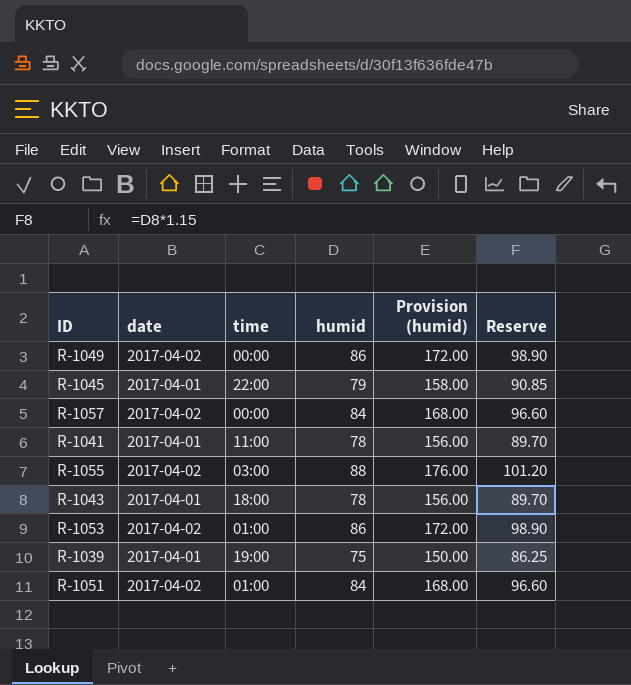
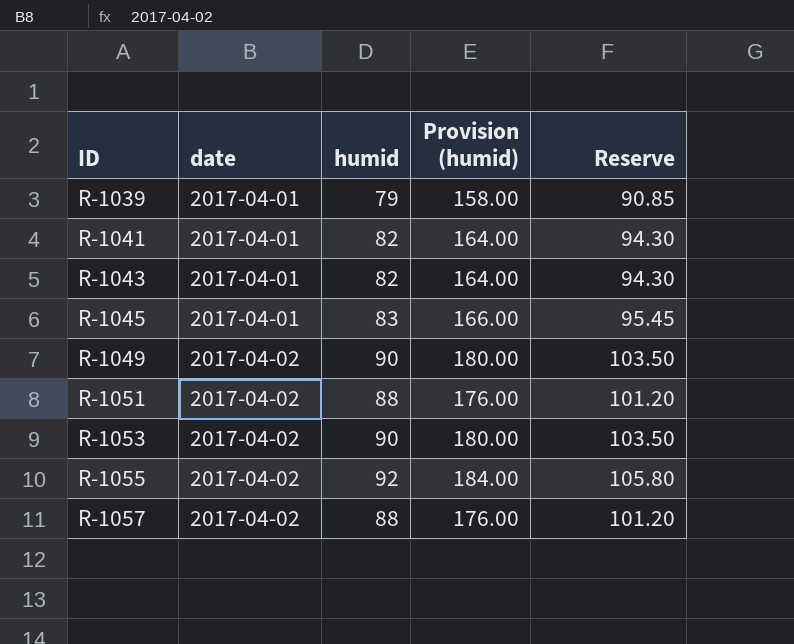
row order: none -> ID ascending
column time | position: 3 -> none
R-1039 | humid: 75 -> 79
R-1039 | Provision (humid): 150.00 -> 158.00
R-1039 | Reserve: 86.25 -> 90.85
R-1041 | humid: 78 -> 82
R-1041 | Provision (humid): 156.00 -> 164.00
R-1041 | Reserve: 89.70 -> 94.30
R-1043 | humid: 78 -> 82
R-1043 | Provision (humid): 156.00 -> 164.00
R-1043 | Reserve: 89.70 -> 94.30
R-1045 | humid: 79 -> 83
R-1045 | Provision (humid): 158.00 -> 166.00
R-1045 | Reserve: 90.85 -> 95.45
R-1049 | humid: 86 -> 90
R-1049 | Provision (humid): 172.00 -> 180.00
R-1049 | Reserve: 98.90 -> 103.50
R-1051 | humid: 84 -> 88
R-1051 | Provision (humid): 168.00 -> 176.00
R-1051 | Reserve: 96.60 -> 101.20
R-1053 | humid: 86 -> 90
R-1053 | Provision (humid): 172.00 -> 180.00
R-1053 | Reserve: 98.90 -> 103.50
R-1055 | humid: 88 -> 92
R-1055 | Provision (humid): 176.00 -> 184.00
R-1055 | Reserve: 101.20 -> 105.80
R-1057 | humid: 84 -> 88
R-1057 | Provision (humid): 168.00 -> 176.00
R-1057 | Reserve: 96.60 -> 101.20

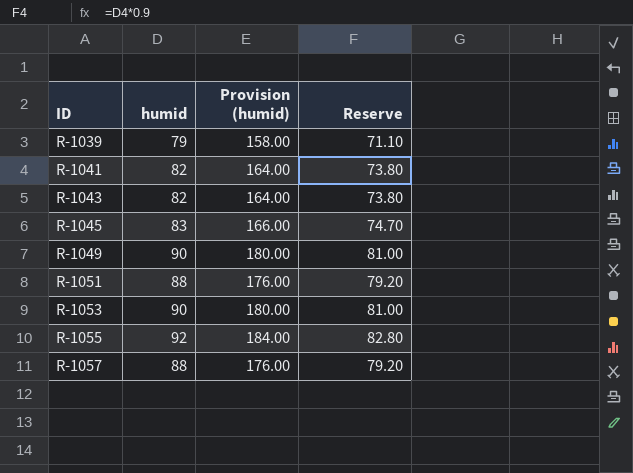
column date | position: 2 -> none
column Reserve | formula: [humid] * 1.15 -> [humid] * 0.9

